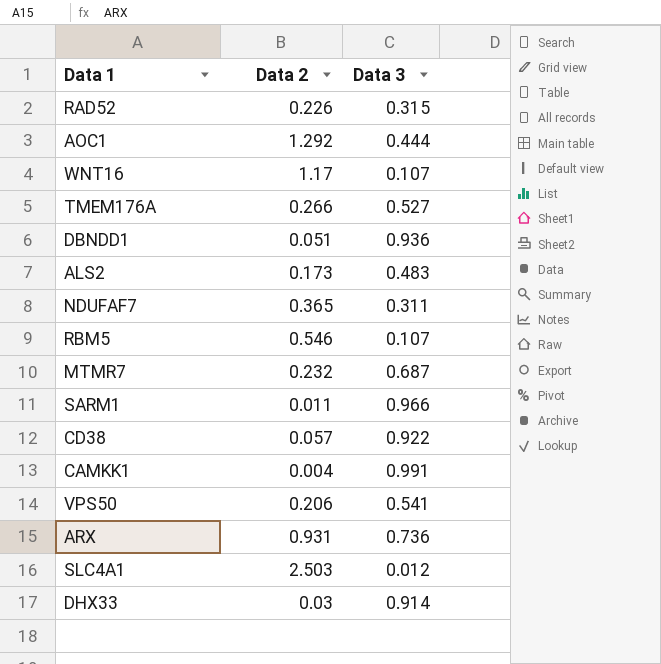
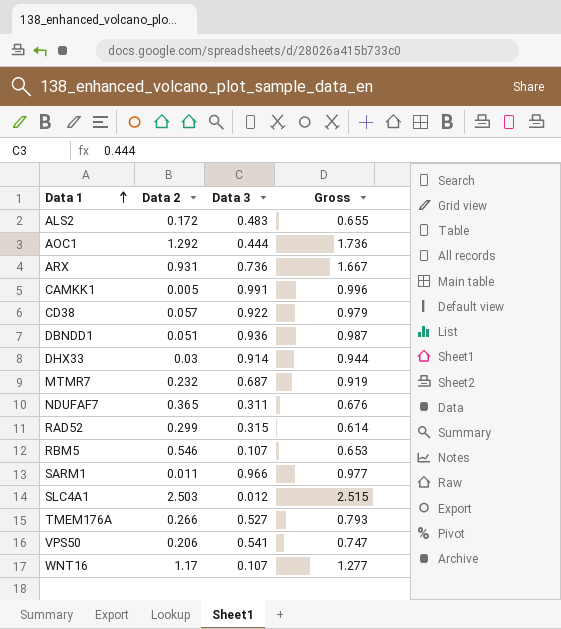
row order: none -> Data 1 ascending
column Gross | formula: none -> [Data 2] + [Data 3]
ALS2 | Data 2: 0.173 -> 0.172
CAMKK1 | Data 2: 0.004 -> 0.005
RAD52 | Data 2: 0.226 -> 0.299

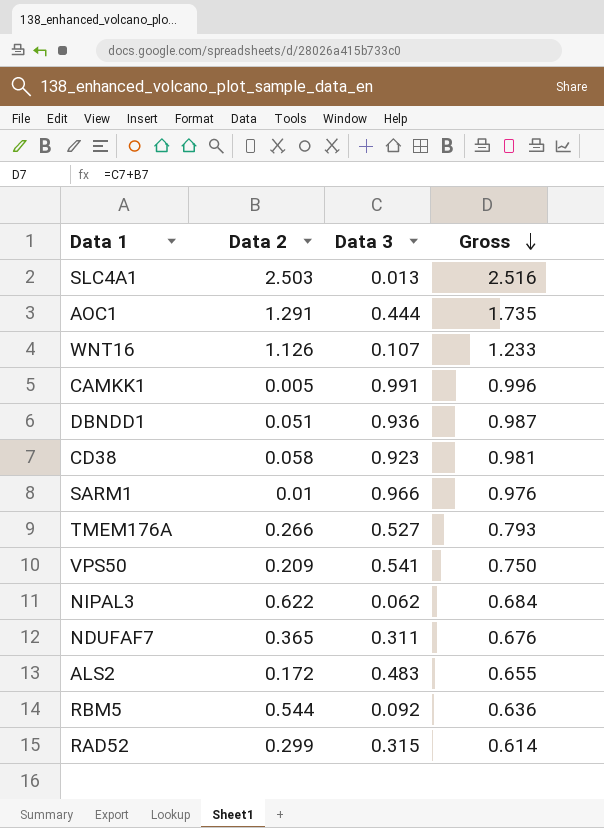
row order: Data 1 ascending -> Gross descending
row ARX: 0.931 | 0.736 | 1.667 -> none
row DHX33: 0.03 | 0.914 | 0.944 -> none
row MTMR7: 0.232 | 0.687 | 0.919 -> none
SLC4A1 | Data 3: 0.012 -> 0.013
SLC4A1 | Gross: 2.515 -> 2.516
AOC1 | Data 2: 1.292 -> 1.291
AOC1 | Gross: 1.736 -> 1.735
WNT16 | Data 2: 1.17 -> 1.126
WNT16 | Gross: 1.277 -> 1.233
CD38 | Data 2: 0.057 -> 0.058
CD38 | Data 3: 0.922 -> 0.923
CD38 | Gross: 0.979 -> 0.981
SARM1 | Data 2: 0.011 -> 0.01
SARM1 | Gross: 0.977 -> 0.976
VPS50 | Data 2: 0.206 -> 0.209
VPS50 | Gross: 0.747 -> 0.750
row NIPAL3: none -> 0.622 | 0.062 | 0.684
RBM5 | Data 2: 0.546 -> 0.544
RBM5 | Data 3: 0.107 -> 0.092
RBM5 | Gross: 0.653 -> 0.636

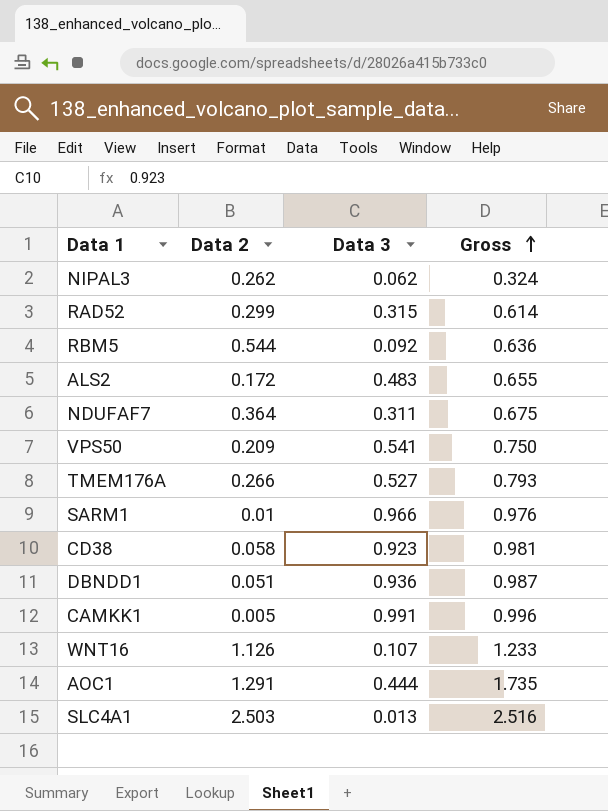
row order: Gross descending -> Gross ascending
NIPAL3 | Data 2: 0.622 -> 0.262
NIPAL3 | Gross: 0.684 -> 0.324
NDUFAF7 | Data 2: 0.365 -> 0.364
NDUFAF7 | Gross: 0.676 -> 0.675

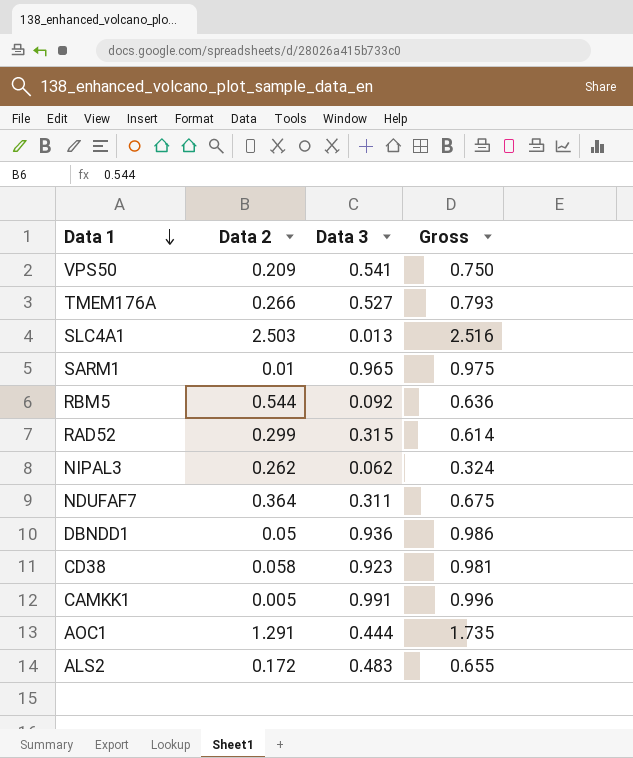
row order: Gross ascending -> Data 1 descending
row WNT16: 1.126 | 0.107 | 1.233 -> none
SARM1 | Data 3: 0.966 -> 0.965
SARM1 | Gross: 0.976 -> 0.975
DBNDD1 | Data 2: 0.051 -> 0.05
DBNDD1 | Gross: 0.987 -> 0.986

